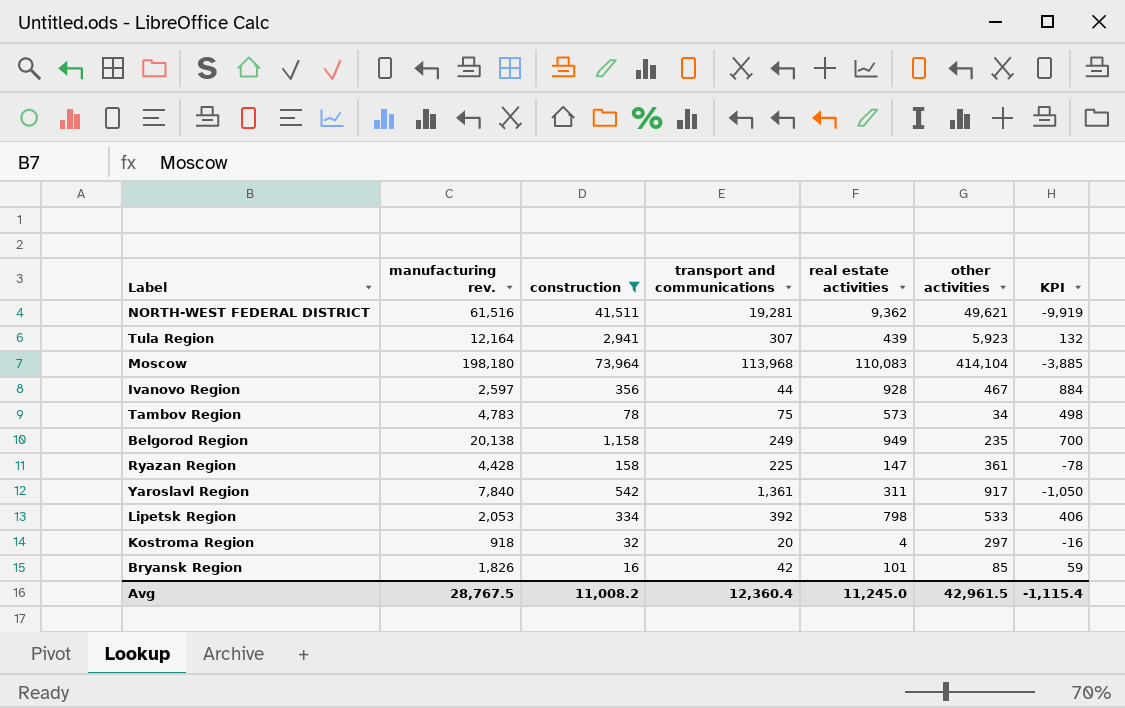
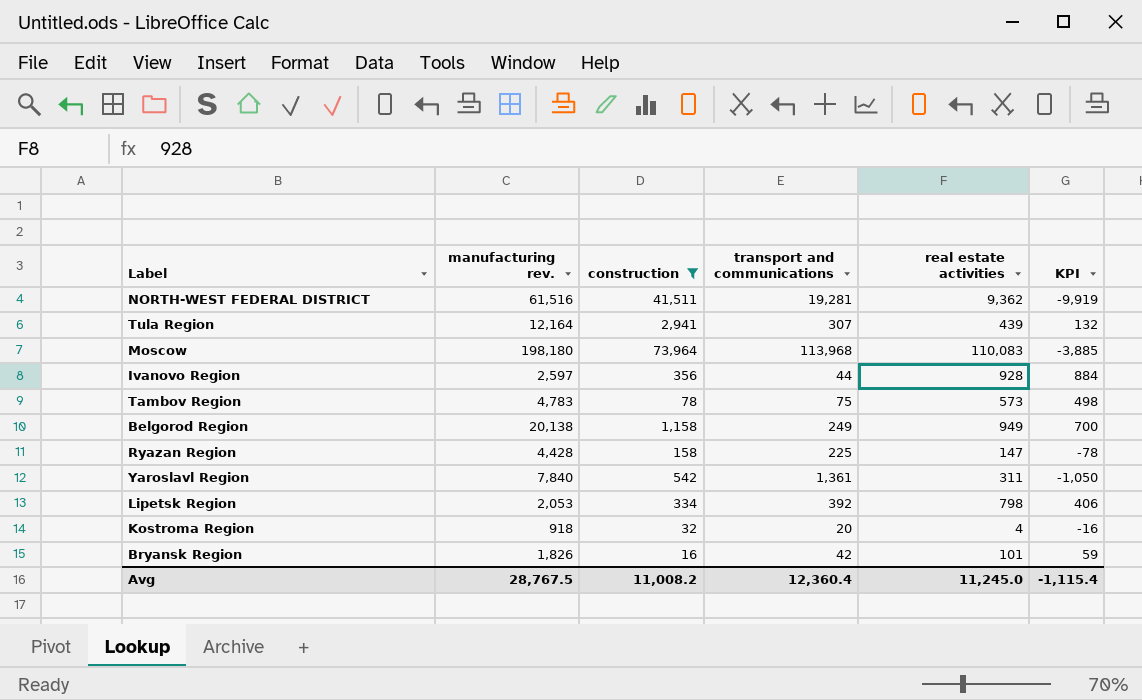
column other activities | position: 6 -> none

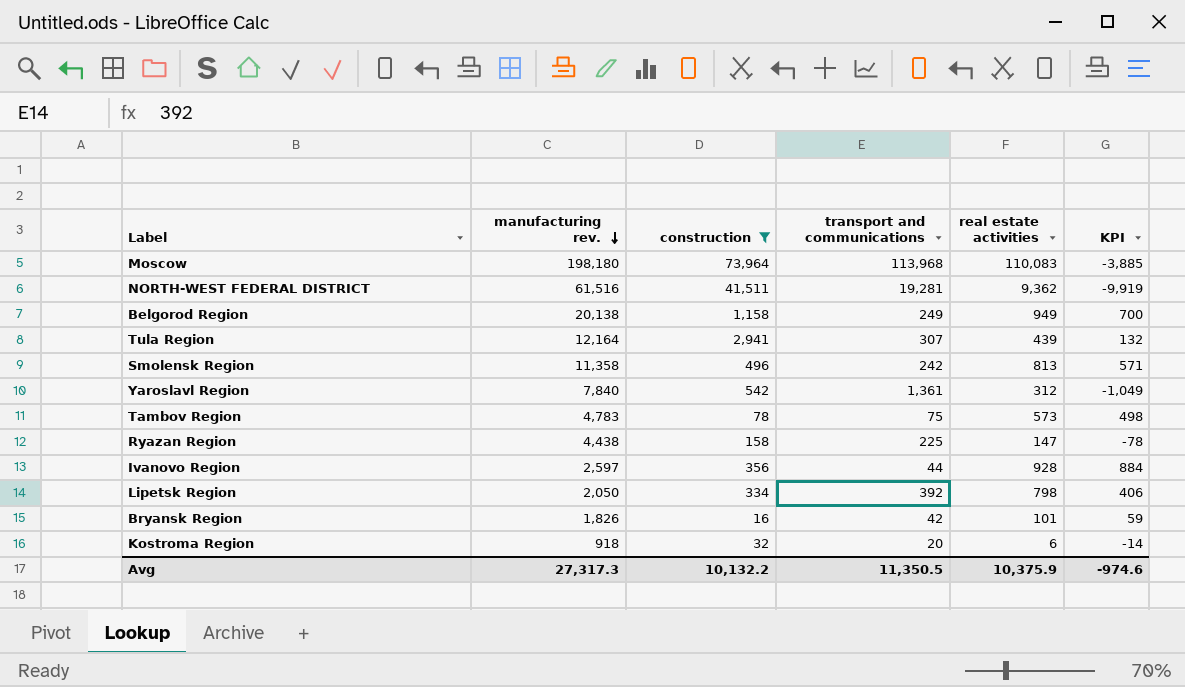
row order: none -> manufacturing rev. descending
row Smolensk Region: none -> 11,358 | 496 | 242 | 813 | 571
Yaroslavl Region | real estate activities: 311 -> 312
Yaroslavl Region | KPI: -1,050 -> -1,049
Ryazan Region | manufacturing rev.: 4,428 -> 4,438
Lipetsk Region | manufacturing rev.: 2,053 -> 2,050
Kostroma Region | real estate activities: 4 -> 6
Kostroma Region | KPI: -16 -> -14
Avg | manufacturing rev.: 28,767.5 -> 27,317.3
Avg | construction: 11,008.2 -> 10,132.2
Avg | transport and communications: 12,360.4 -> 11,350.5
Avg | real estate activities: 11,245.0 -> 10,375.9
Avg | KPI: -1,115.4 -> -974.6

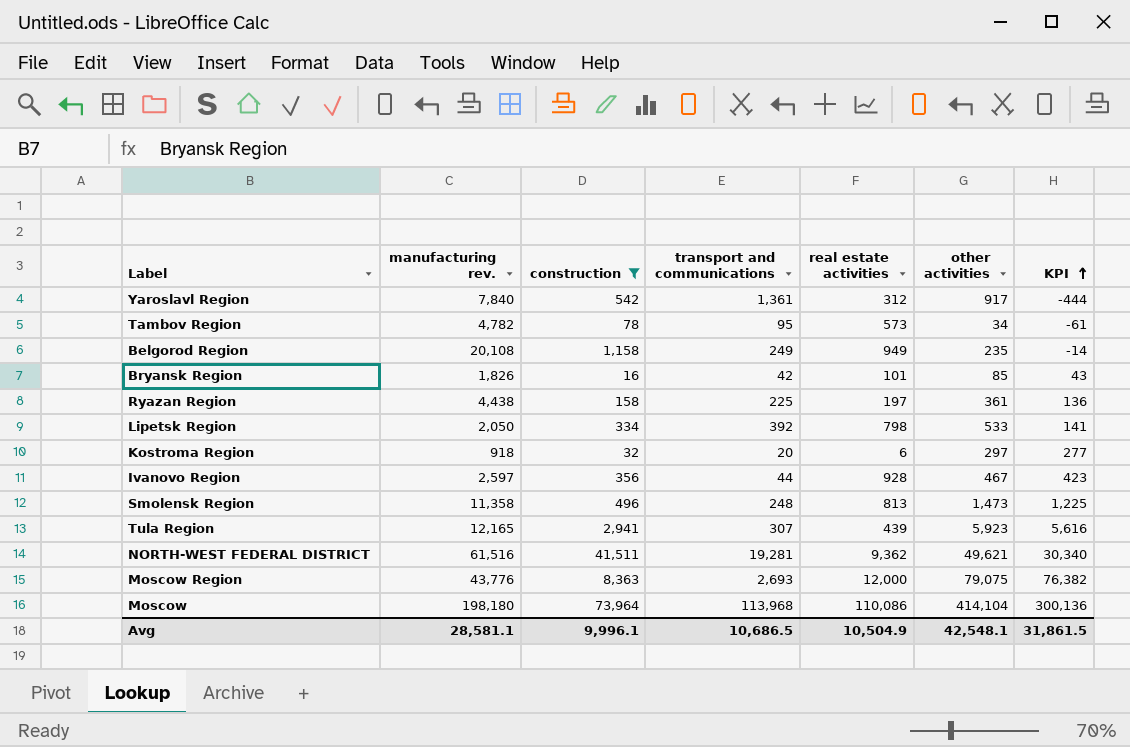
row order: manufacturing rev. descending -> KPI ascending
column other activities | position: none -> 6
column KPI | formula: [real estate activities] - [transport and communications] -> [other activities] - [transport and communications]
Tambov Region | manufacturing rev.: 4,783 -> 4,782
Tambov Region | transport and communications: 75 -> 95
Belgorod Region | manufacturing rev.: 20,138 -> 20,108
Ryazan Region | real estate activities: 147 -> 197
Smolensk Region | transport and communications: 242 -> 248
Tula Region | manufacturing rev.: 12,164 -> 12,165
row Moscow Region: none -> 43,776 | 8,363 | 2,693 | 12,000 | 79,075 | 76,382
Moscow | real estate activities: 110,083 -> 110,086
Avg | manufacturing rev.: 27,317.3 -> 28,581.1
Avg | construction: 10,132.2 -> 9,996.1
Avg | transport and communications: 11,350.5 -> 10,686.5
Avg | real estate activities: 10,375.9 -> 10,504.9
Avg | KPI: -974.6 -> 31,861.5

